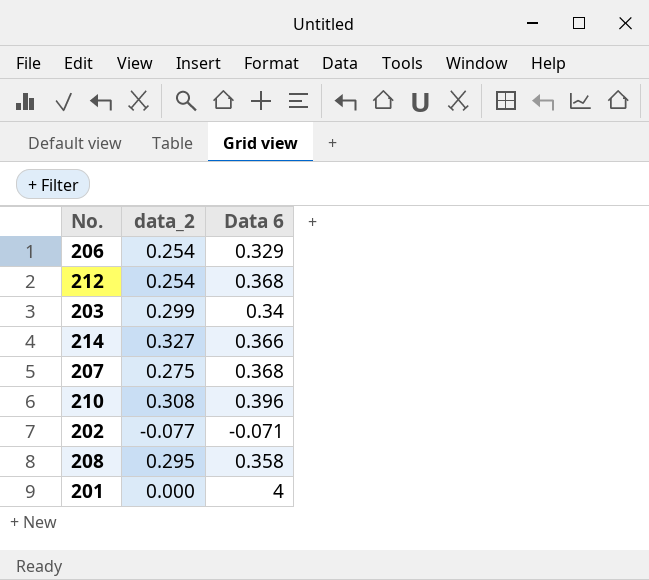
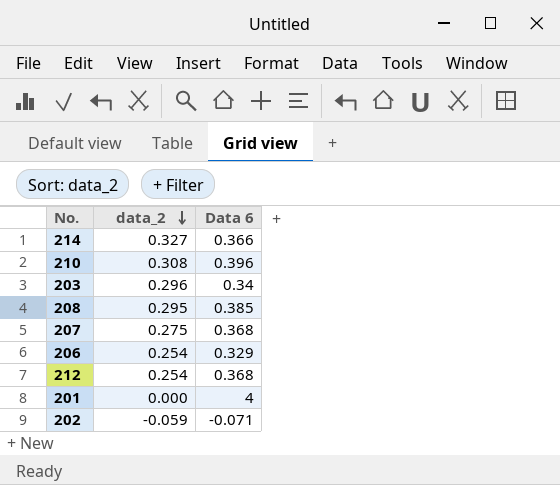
row order: none -> data_2 descending
203 | data_2: 0.299 -> 0.296
208 | Data 6: 0.358 -> 0.385
202 | data_2: -0.077 -> -0.059

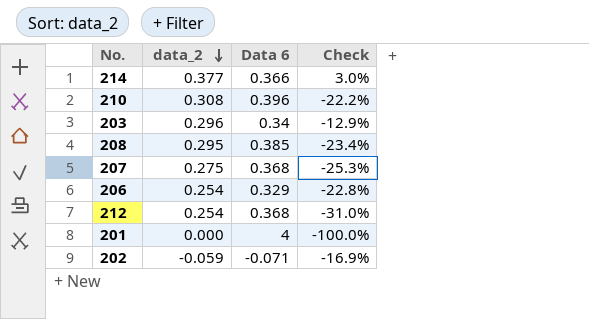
column Check | formula: none -> ([data_2] - [Data 6]) / [Data 6]
214 | data_2: 0.327 -> 0.377

